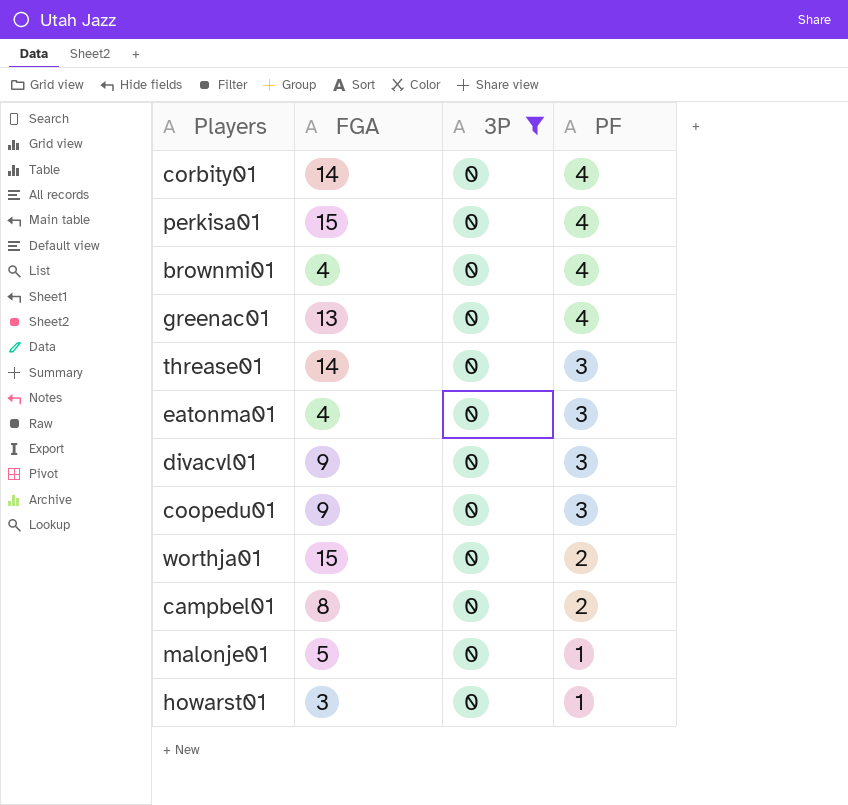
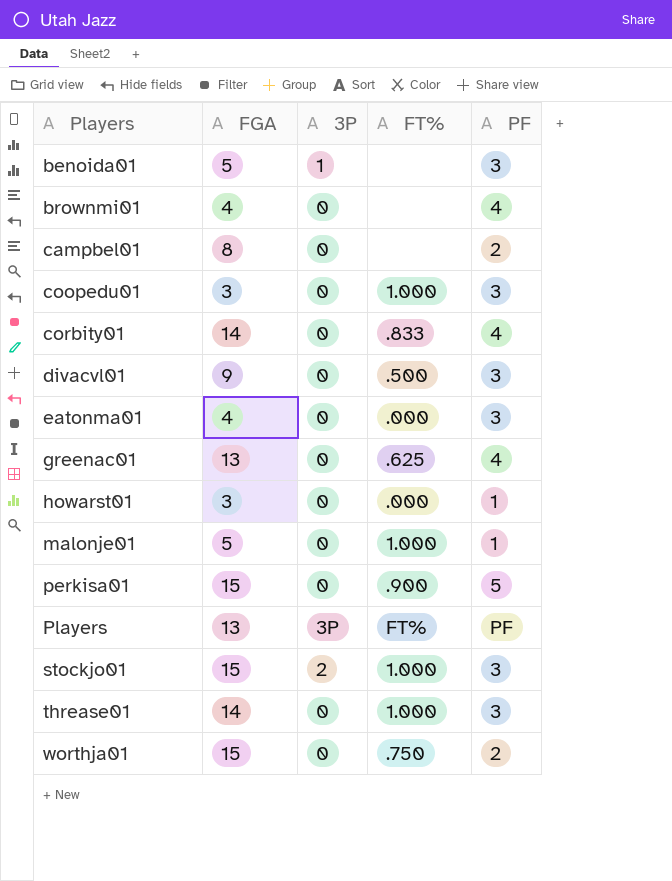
filter: 3P = 0 -> none
row order: PF descending -> Players ascending
column FT% | position: none -> 4
coopedu01 | FGA: 9 -> 3
perkisa01 | PF: 4 -> 5

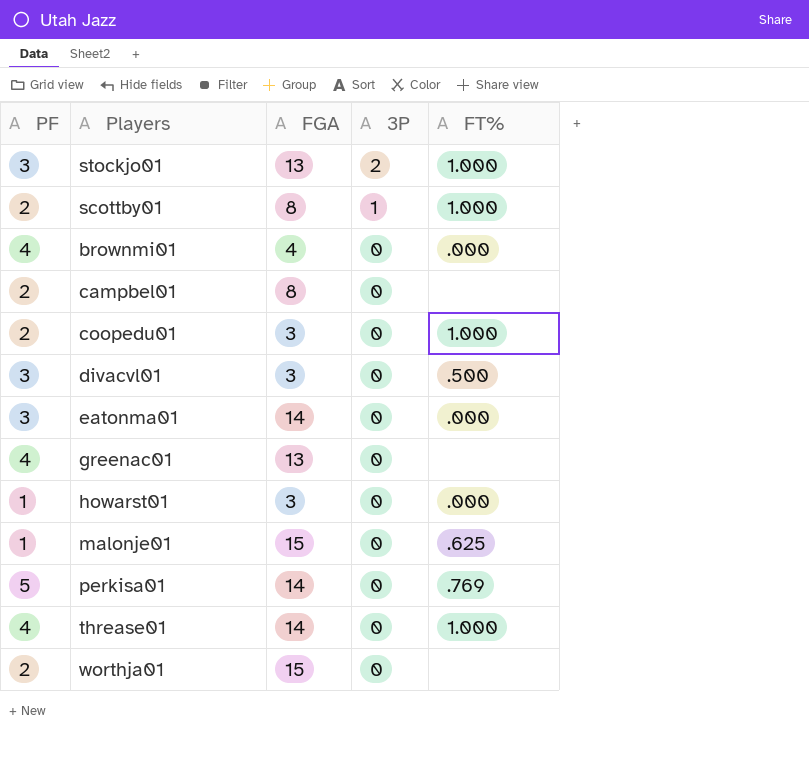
row order: Players ascending -> 3P descending
column PF | position: 5 -> 1
row benoida01: 5 | 1 | none | 3 -> none
row corbity01: 14 | 0 | .833 | 4 -> none
row Players: 13 | 3P | FT% | PF -> none
stockjo01 | FGA: 15 -> 13
row scottby01: none -> 2 | 8 | 1 | 1.000
brownmi01 | FT%: none -> .000
coopedu01 | PF: 3 -> 2
divacvl01 | FGA: 9 -> 3
eatonma01 | FGA: 4 -> 14
greenac01 | FT%: .625 -> none
malonje01 | FGA: 5 -> 15
malonje01 | FT%: 1.000 -> .625
perkisa01 | FGA: 15 -> 14
perkisa01 | FT%: .900 -> .769
threase01 | PF: 3 -> 4
worthja01 | FT%: .750 -> none

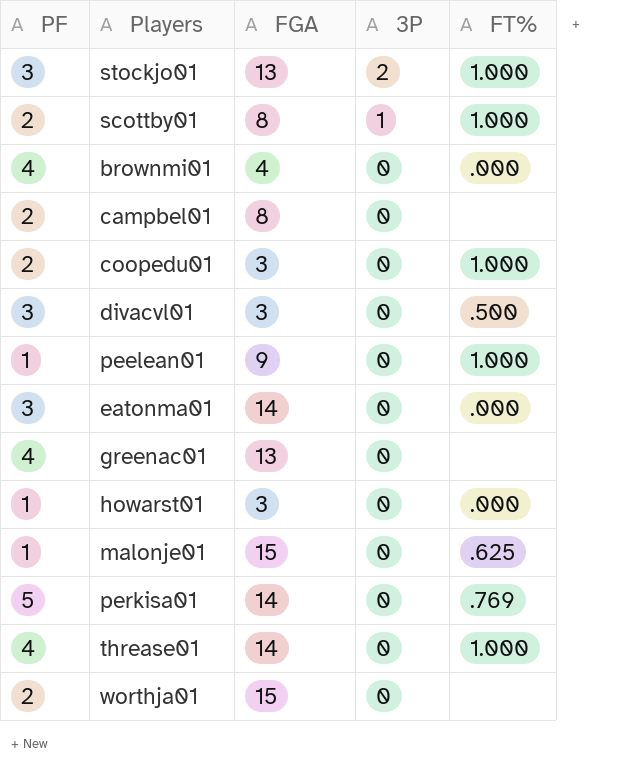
row peelean01: none -> 1 | 9 | 0 | 1.000

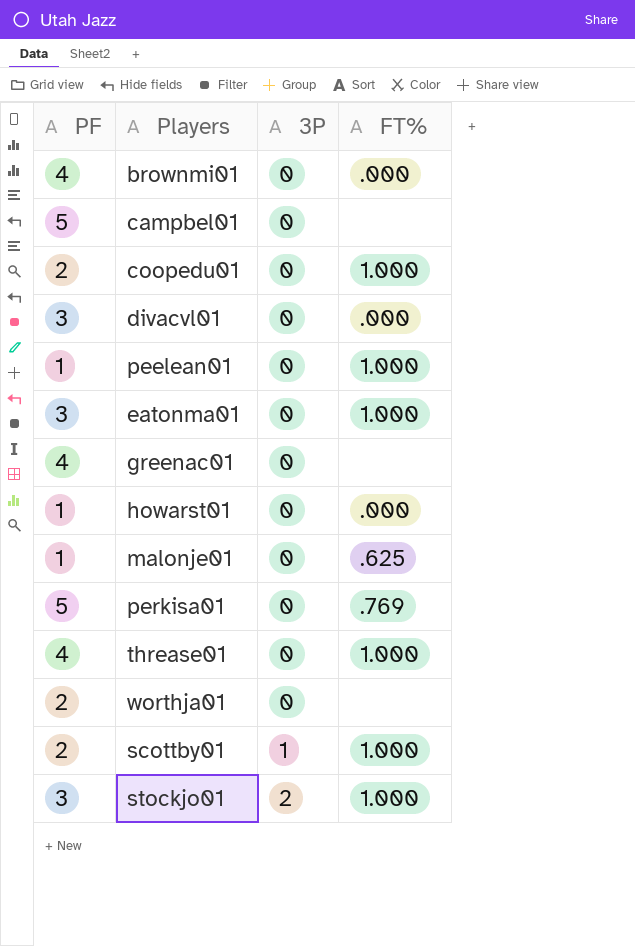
row order: 3P descending -> 3P ascending
column FGA | position: 3 -> none
campbel01 | PF: 2 -> 5
divacvl01 | FT%: .500 -> .000
eatonma01 | FT%: .000 -> 1.000

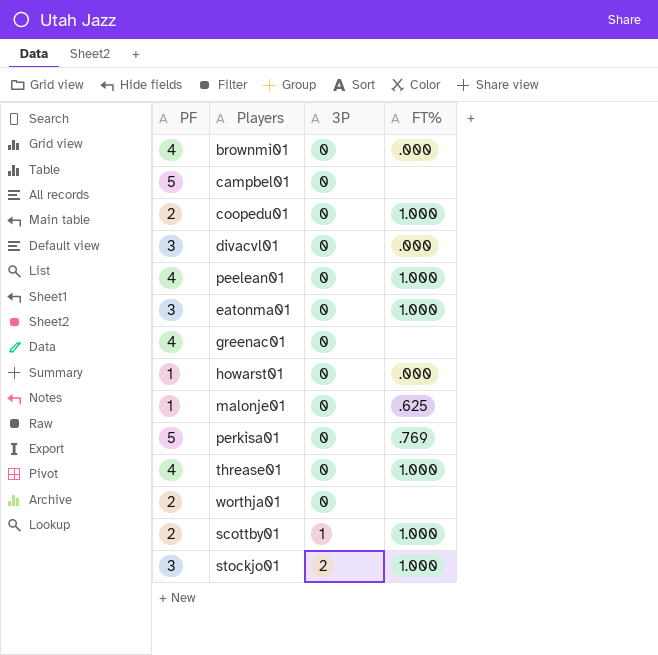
peelean01 | PF: 1 -> 4

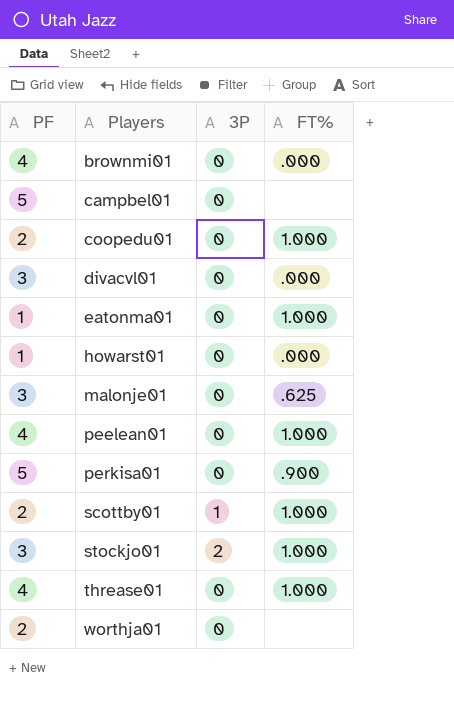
row order: 3P ascending -> Players ascending
row greenac01: 4 | 0 | none -> none
eatonma01 | PF: 3 -> 1
malonje01 | PF: 1 -> 3
perkisa01 | FT%: .769 -> .900

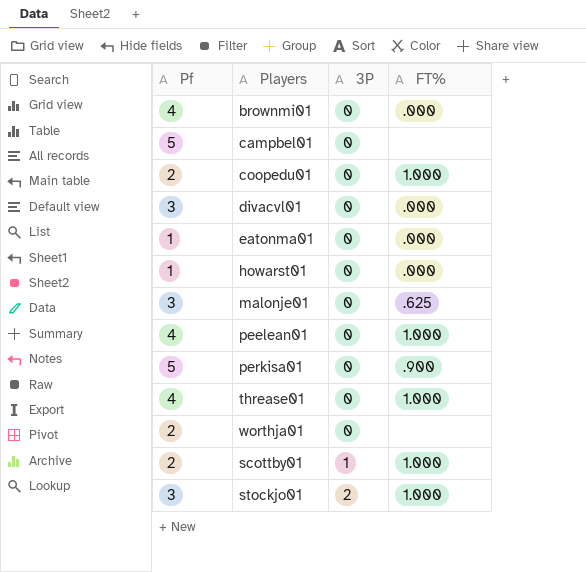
row order: Players ascending -> 3P ascending
column name: PF -> Pf
eatonma01 | FT%: 1.000 -> .000

